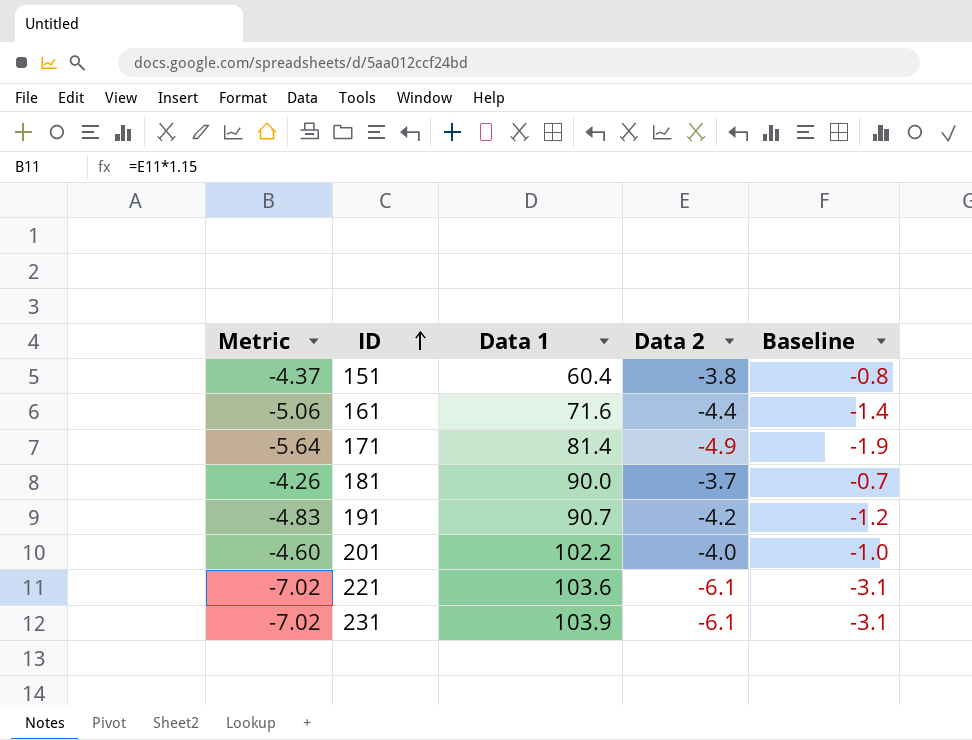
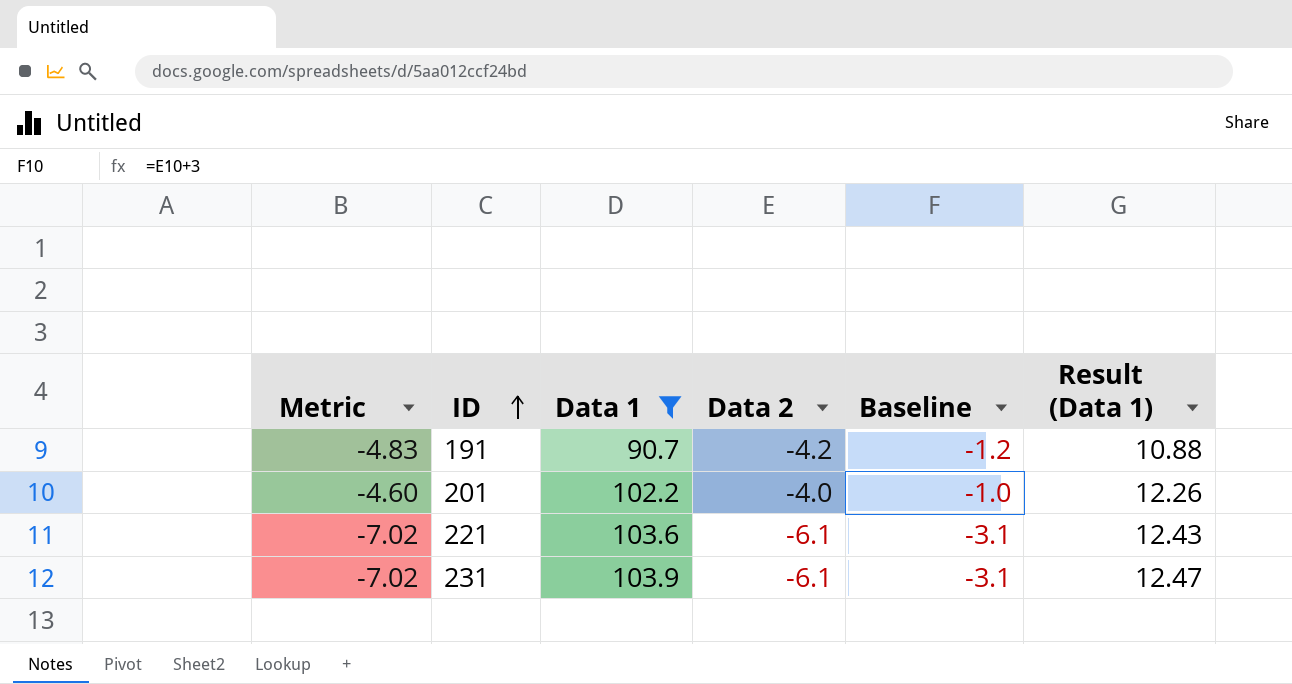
filter: none -> Data 1 >= 90.7
column Result (Data 1) | formula: none -> [Data 1] * 0.12

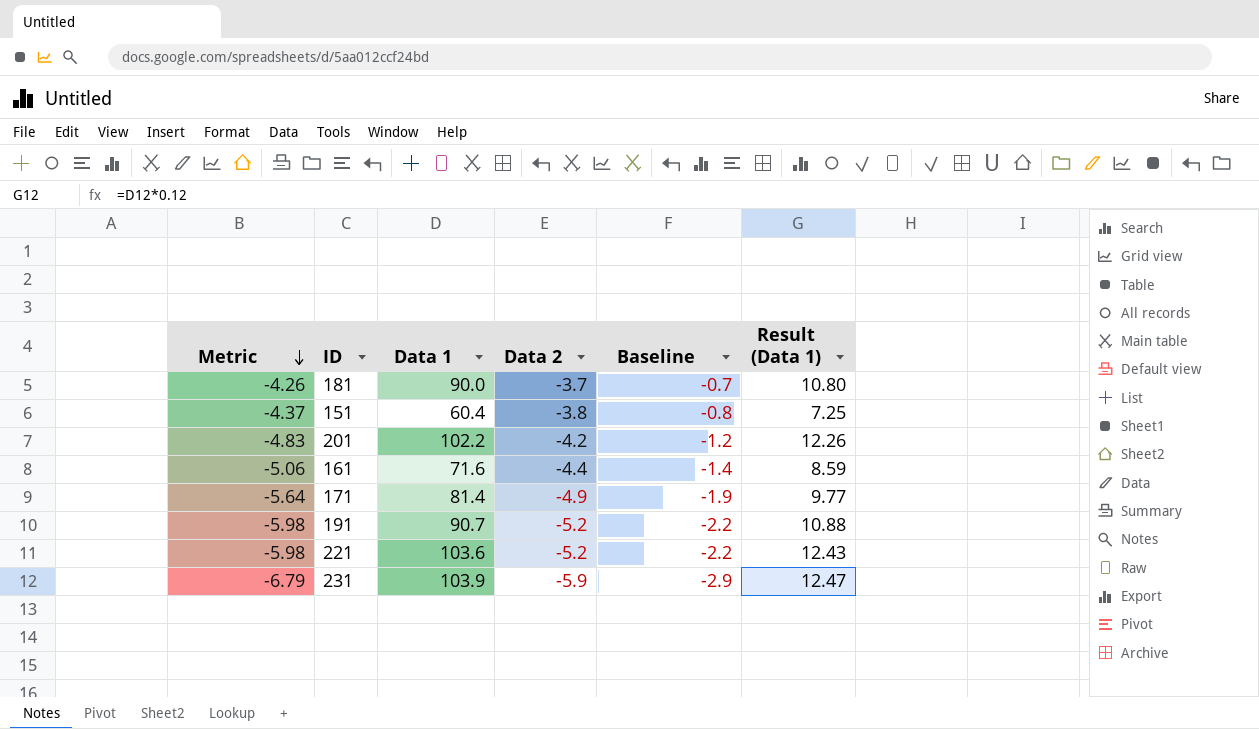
filter: Data 1 >= 90.7 -> none
row order: ID ascending -> Metric descending
201 | Metric: -4.60 -> -4.83
201 | Data 2: -4.0 -> -4.2
201 | Baseline: -1.0 -> -1.2
191 | Metric: -4.83 -> -5.98
191 | Data 2: -4.2 -> -5.2
191 | Baseline: -1.2 -> -2.2
221 | Metric: -7.02 -> -5.98
221 | Data 2: -6.1 -> -5.2
221 | Baseline: -3.1 -> -2.2
231 | Metric: -7.02 -> -6.79
231 | Data 2: -6.1 -> -5.9
231 | Baseline: -3.1 -> -2.9

